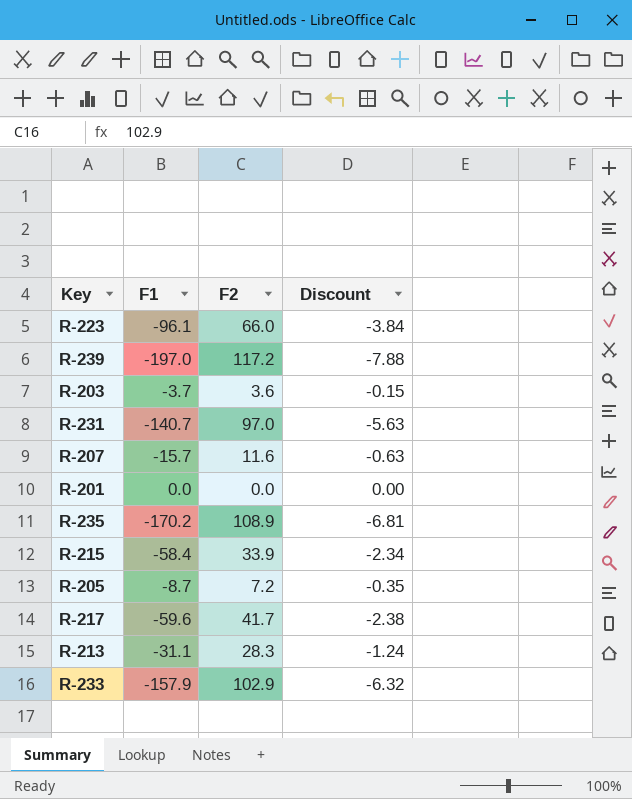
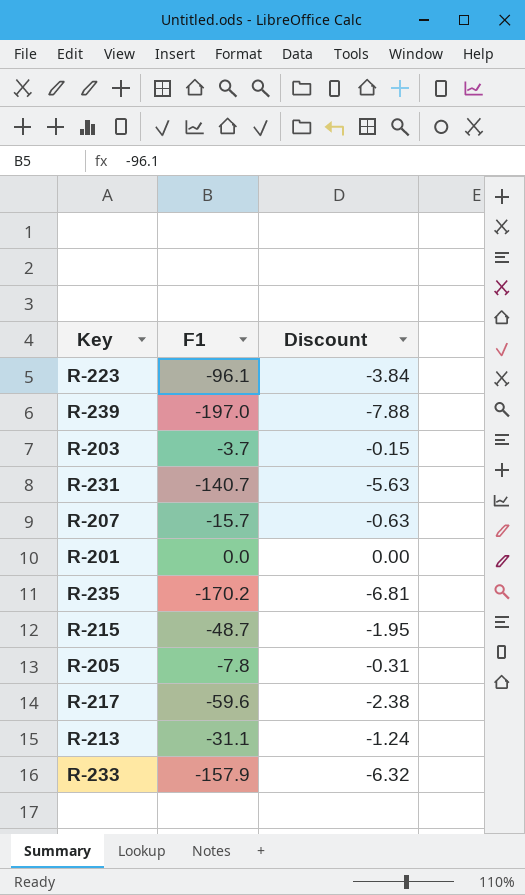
column F2 | position: 3 -> none
R-215 | F1: -58.4 -> -48.7
R-215 | Discount: -2.34 -> -1.95
R-205 | F1: -8.7 -> -7.8
R-205 | Discount: -0.35 -> -0.31

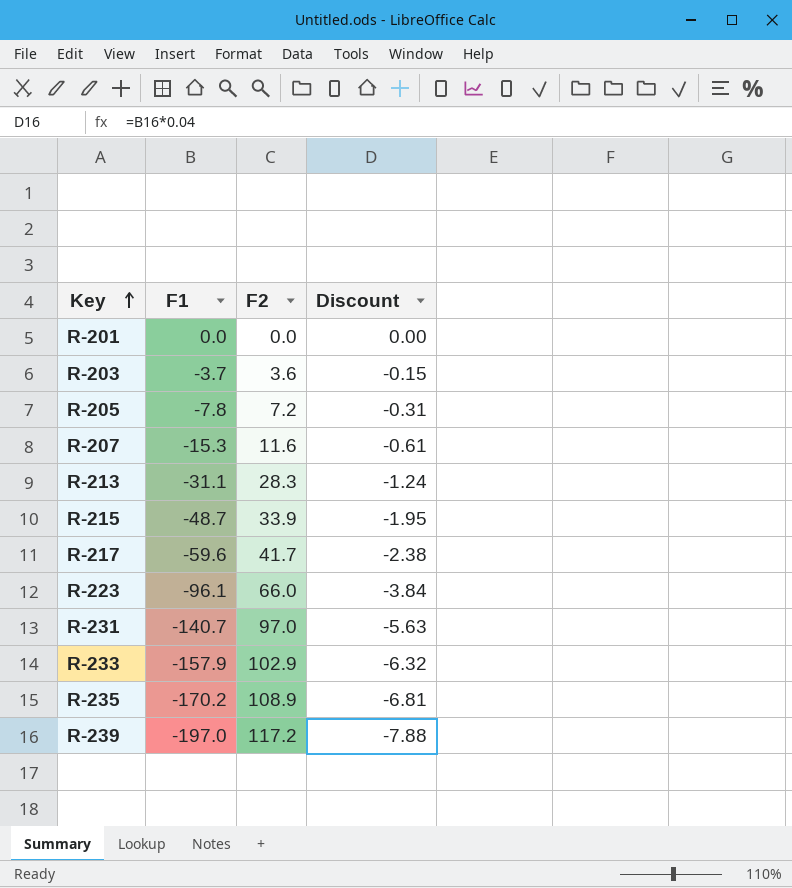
row order: none -> Key ascending
column F2 | position: none -> 3
R-207 | F1: -15.7 -> -15.3
R-207 | Discount: -0.63 -> -0.61

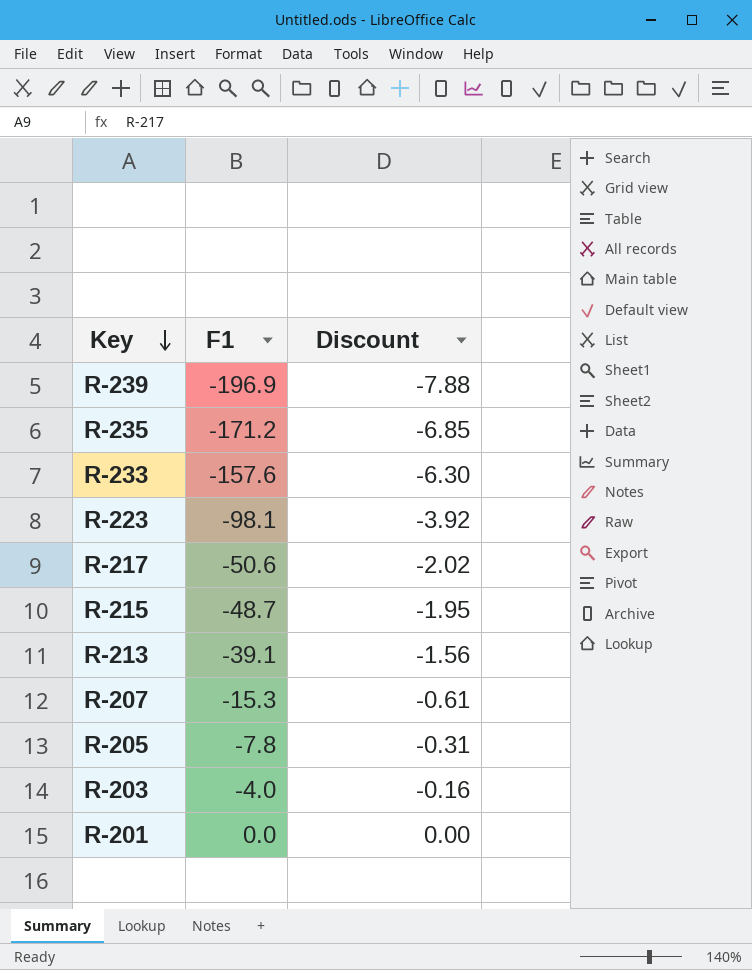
row order: Key ascending -> Key descending
column F2 | position: 3 -> none
row R-231: -140.7 | 97.0 | -5.63 -> none
R-239 | F1: -197.0 -> -196.9
R-235 | F1: -170.2 -> -171.2
R-235 | Discount: -6.81 -> -6.85
R-233 | F1: -157.9 -> -157.6
R-233 | Discount: -6.32 -> -6.30
R-223 | F1: -96.1 -> -98.1
R-223 | Discount: -3.84 -> -3.92
R-217 | F1: -59.6 -> -50.6
R-217 | Discount: -2.38 -> -2.02
R-213 | F1: -31.1 -> -39.1
R-213 | Discount: -1.24 -> -1.56
R-203 | F1: -3.7 -> -4.0
R-203 | Discount: -0.15 -> -0.16

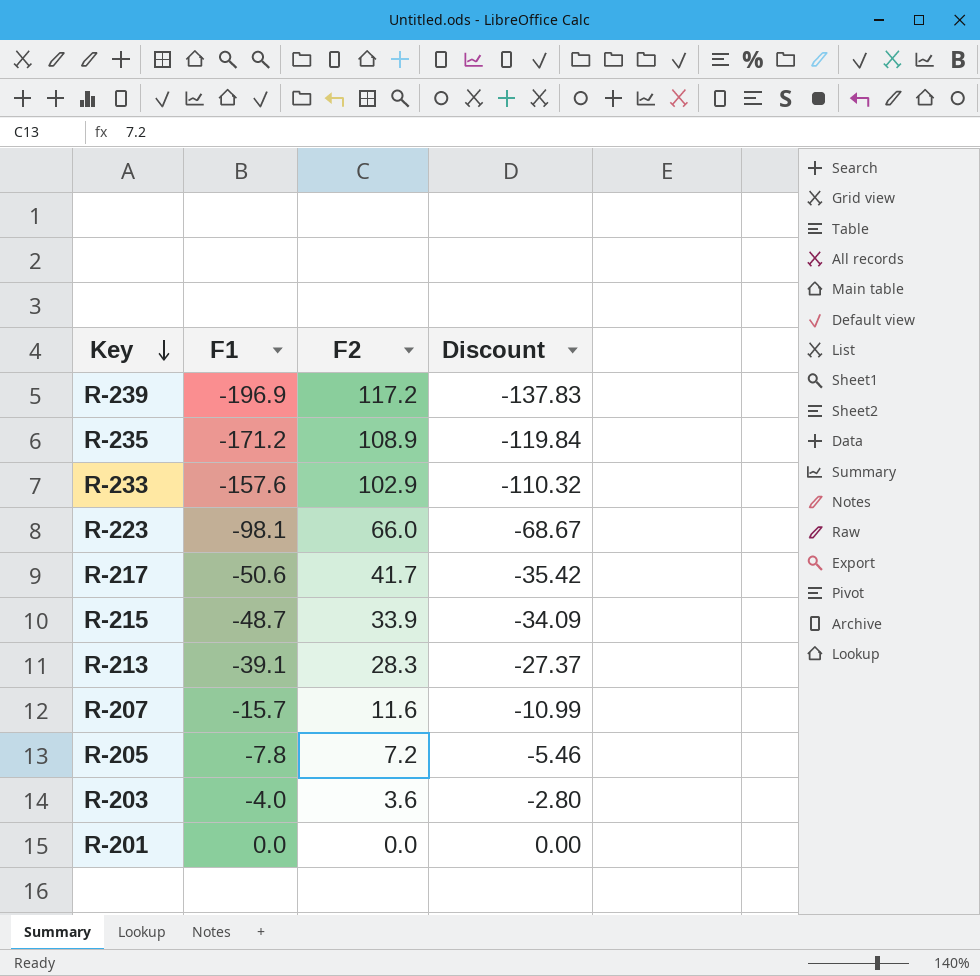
column F2 | position: none -> 3
column Discount | formula: [F1] * 0.04 -> [F1] * 0.7
R-207 | F1: -15.3 -> -15.7

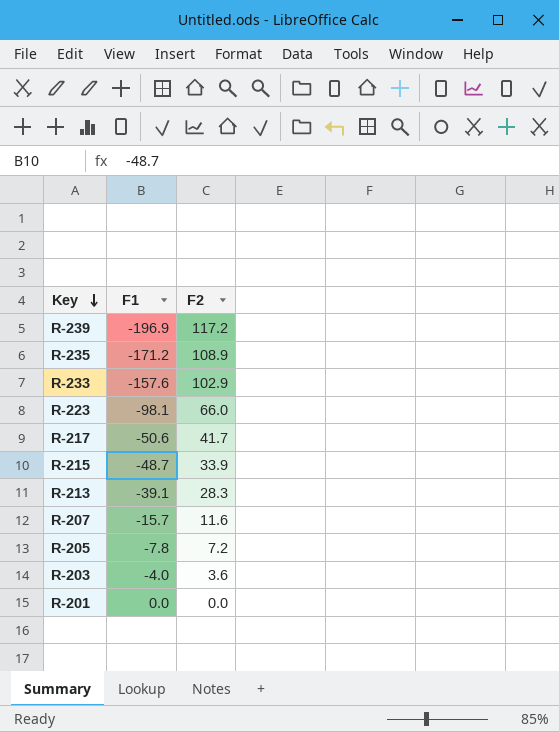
column Discount | formula: [F1] * 0.7 -> none

